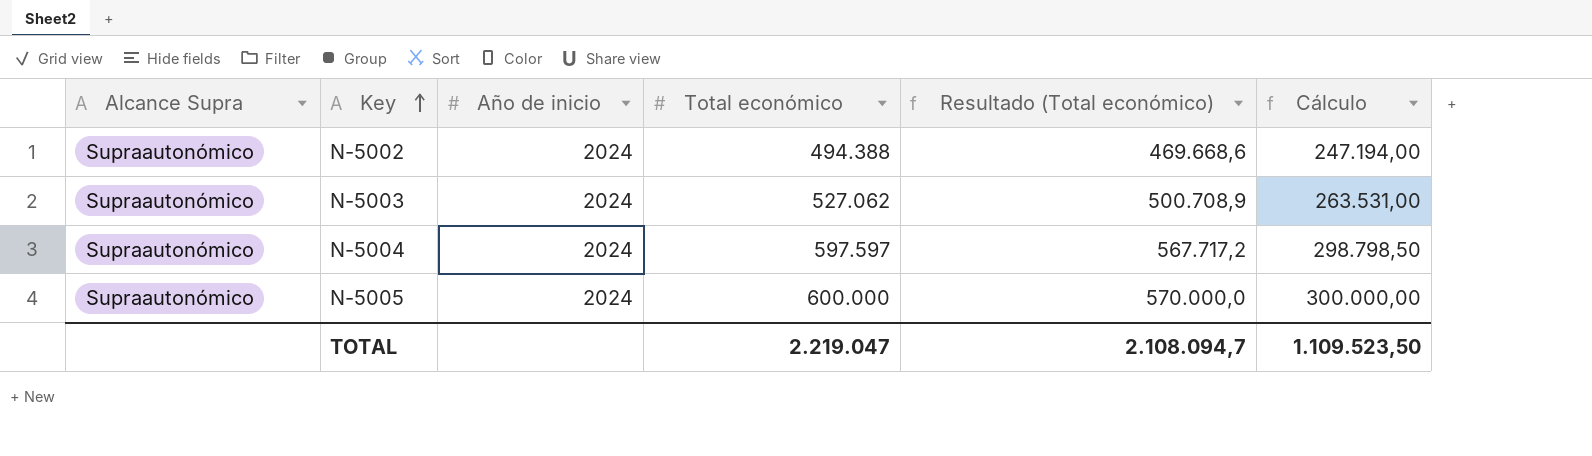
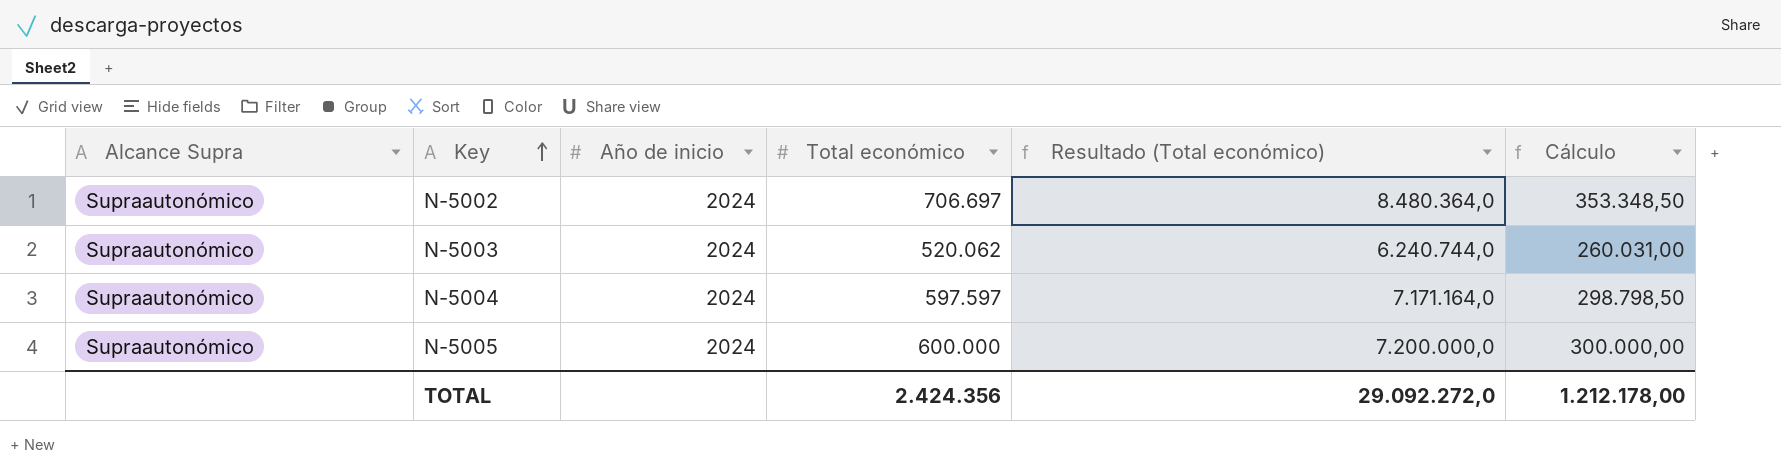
column Resultado (Total económico) | formula: [Total económico] * 0,95 -> [Total económico] * 12
N-5002 | Total económico: 494.388 -> 706.697
N-5002 | Cálculo: 247.194,00 -> 353.348,50
N-5003 | Total económico: 527.062 -> 520.062
N-5003 | Cálculo: 263.531,00 -> 260.031,00
TOTAL | Total económico: 2.219.047 -> 2.424.356
TOTAL | Resultado (Total económico): 2.108.094,7 -> 29.092.272,0
TOTAL | Cálculo: 1.109.523,50 -> 1.212.178,00

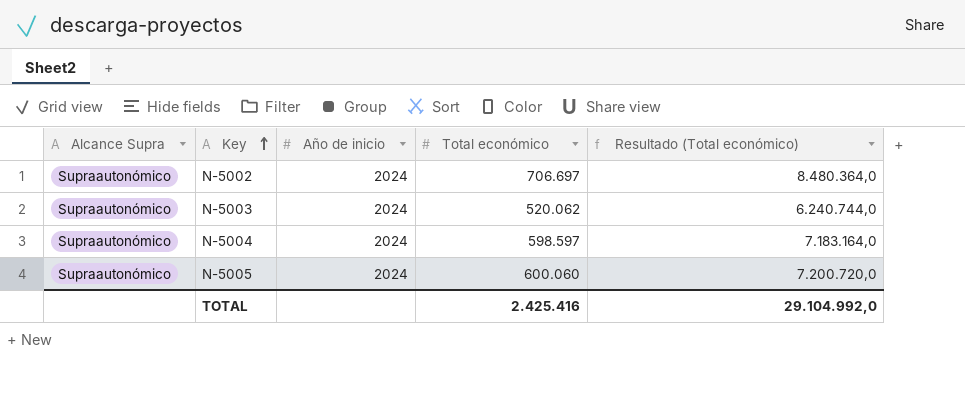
column Cálculo | formula: [Total económico] * 0,5 -> none
N-5004 | Total económico: 597.597 -> 598.597
N-5004 | Resultado (Total económico): 7.171.164,0 -> 7.183.164,0
N-5005 | Total económico: 600.000 -> 600.060
N-5005 | Resultado (Total económico): 7.200.000,0 -> 7.200.720,0
TOTAL | Total económico: 2.424.356 -> 2.425.416
TOTAL | Resultado (Total económico): 29.092.272,0 -> 29.104.992,0

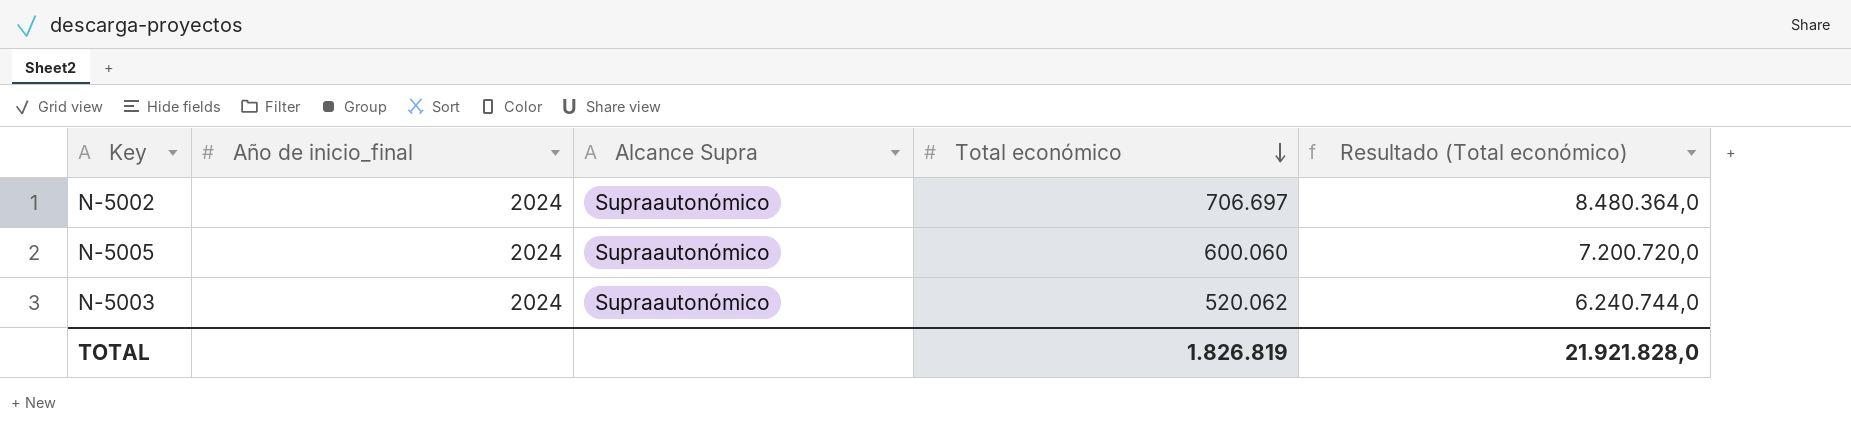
row order: Key ascending -> Total económico descending
column name: Año de inicio -> Año de inicio_final
column Alcance Supra | position: 1 -> 3
row N-5004: Supraautonómico | 2024 | 598.597 | 7.183.164,0 -> none
TOTAL | Total económico: 2.425.416 -> 1.826.819
TOTAL | Resultado (Total económico): 29.104.992,0 -> 21.921.828,0

